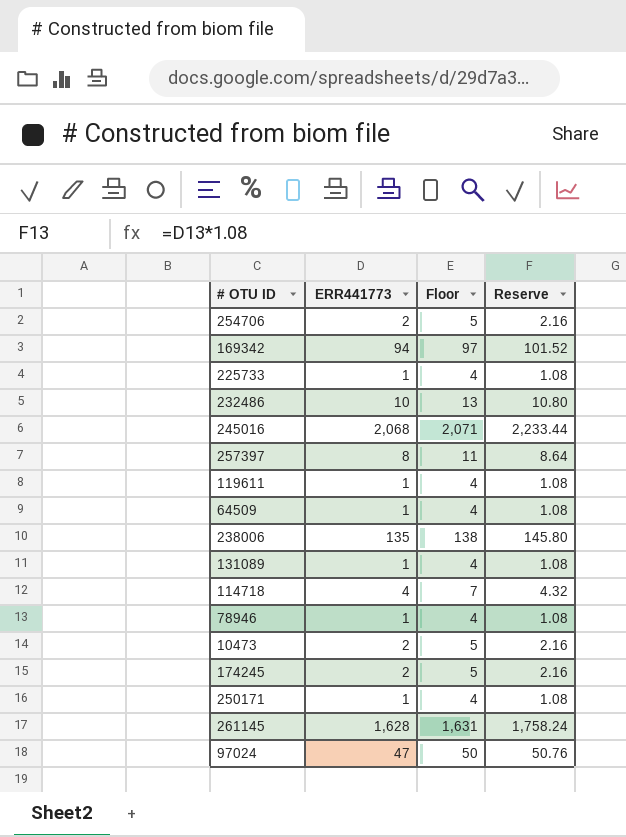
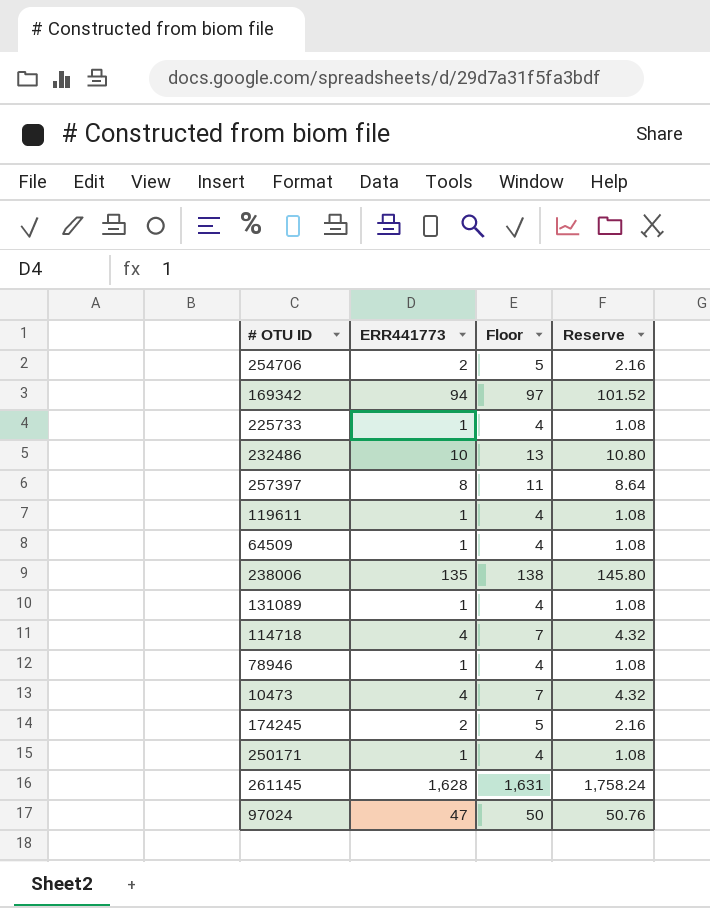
row 245016: 2,068 | 2,071 | 2,233.44 -> none
10473 | ERR441773: 2 -> 4
10473 | Floor: 5 -> 7
10473 | Reserve: 2.16 -> 4.32

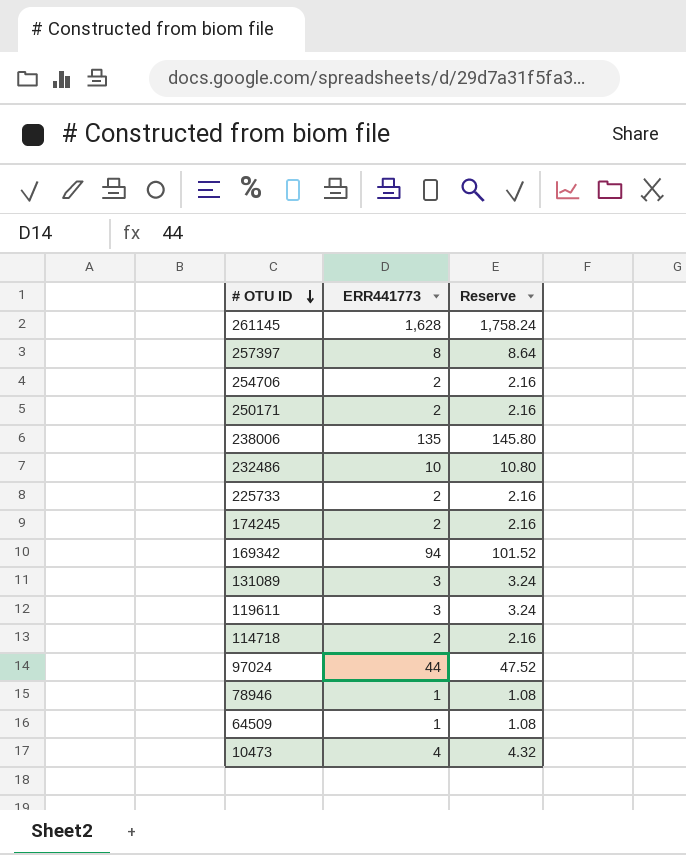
row order: none -> # OTU ID descending
column Floor | formula: [ERR441773] + 3 -> none
250171 | ERR441773: 1 -> 2
250171 | Reserve: 1.08 -> 2.16
225733 | ERR441773: 1 -> 2
225733 | Reserve: 1.08 -> 2.16
131089 | ERR441773: 1 -> 3
131089 | Reserve: 1.08 -> 3.24
119611 | ERR441773: 1 -> 3
119611 | Reserve: 1.08 -> 3.24
114718 | ERR441773: 4 -> 2
114718 | Reserve: 4.32 -> 2.16
97024 | ERR441773: 47 -> 44
97024 | Reserve: 50.76 -> 47.52

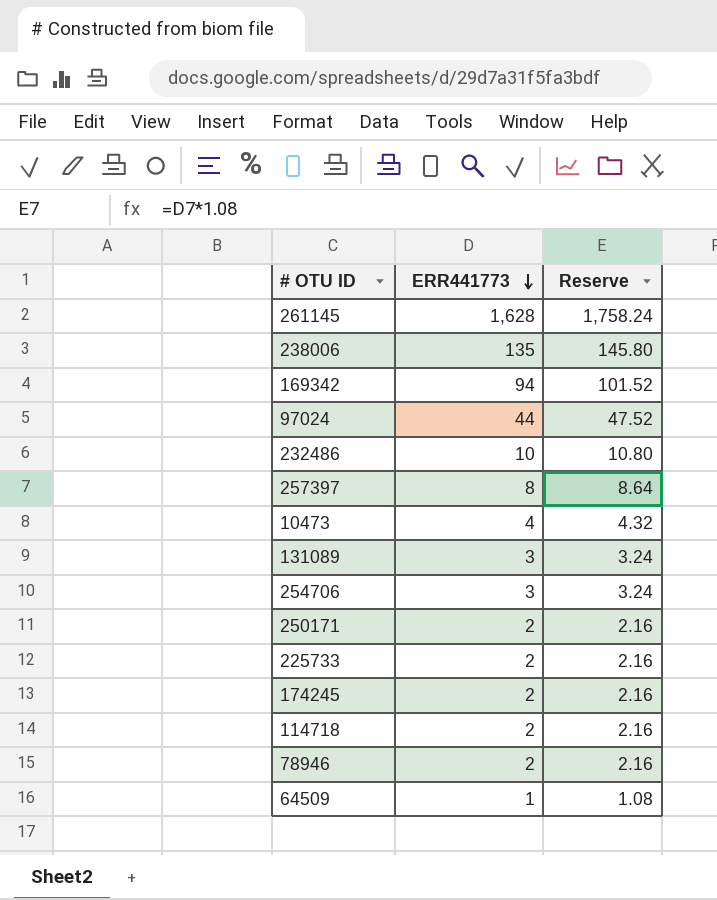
row order: # OTU ID descending -> ERR441773 descending
row 119611: 3 | 3.24 -> none
254706 | ERR441773: 2 -> 3
254706 | Reserve: 2.16 -> 3.24
78946 | ERR441773: 1 -> 2
78946 | Reserve: 1.08 -> 2.16

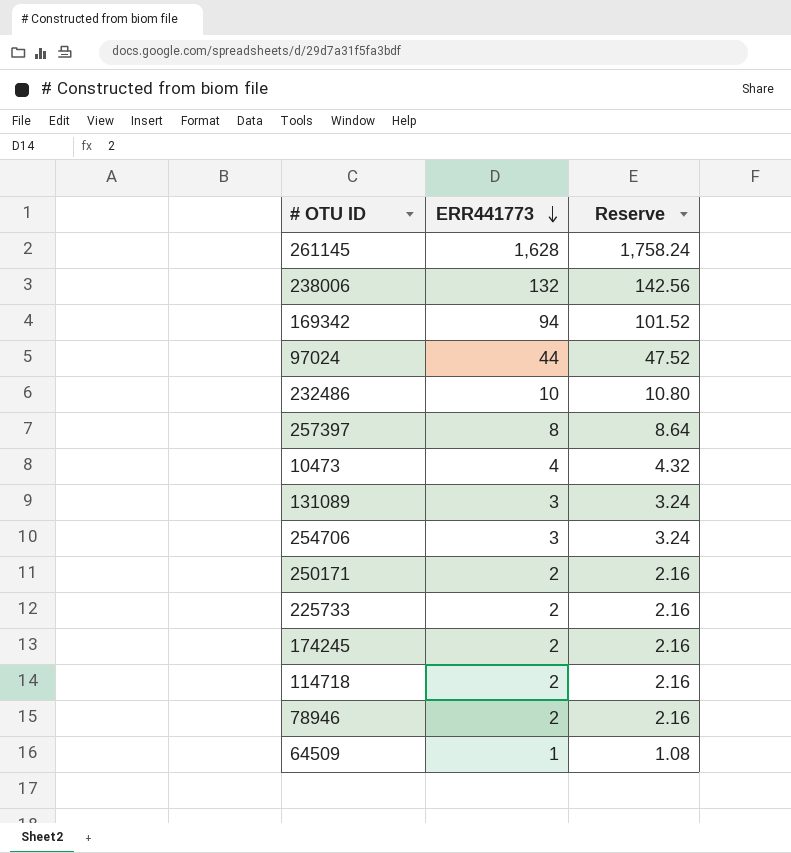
238006 | ERR441773: 135 -> 132
238006 | Reserve: 145.80 -> 142.56

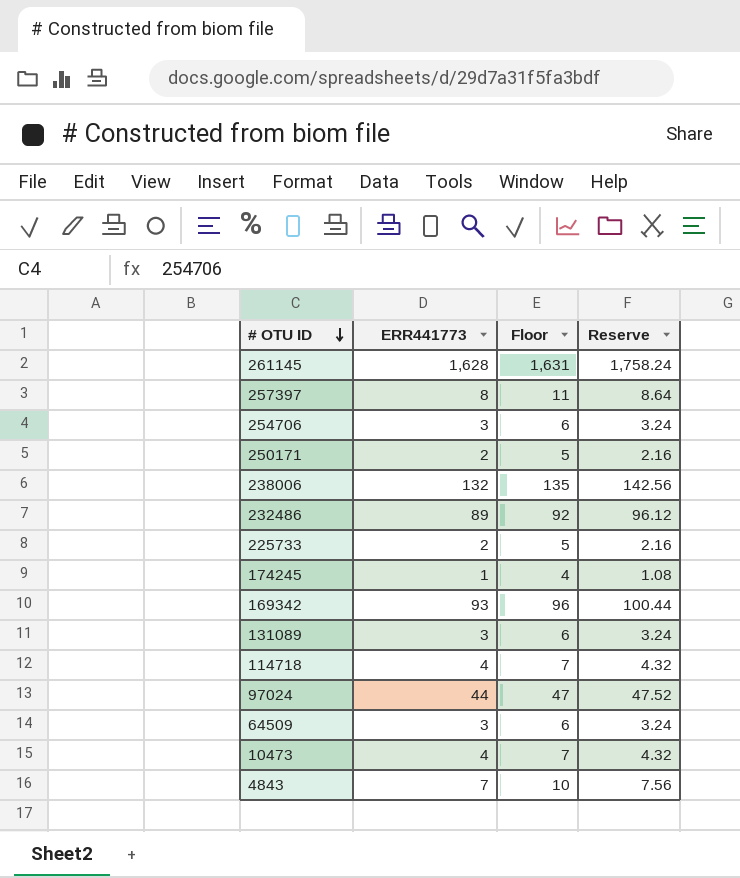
row order: ERR441773 descending -> # OTU ID descending
column Floor | formula: none -> [ERR441773] + 3
row 78946: 2 | 2.16 -> none
232486 | ERR441773: 10 -> 89
232486 | Reserve: 10.80 -> 96.12
174245 | ERR441773: 2 -> 1
174245 | Reserve: 2.16 -> 1.08
169342 | ERR441773: 94 -> 93
169342 | Reserve: 101.52 -> 100.44
114718 | ERR441773: 2 -> 4
114718 | Reserve: 2.16 -> 4.32
64509 | ERR441773: 1 -> 3
64509 | Reserve: 1.08 -> 3.24
row 4843: none -> 7 | 10 | 7.56

